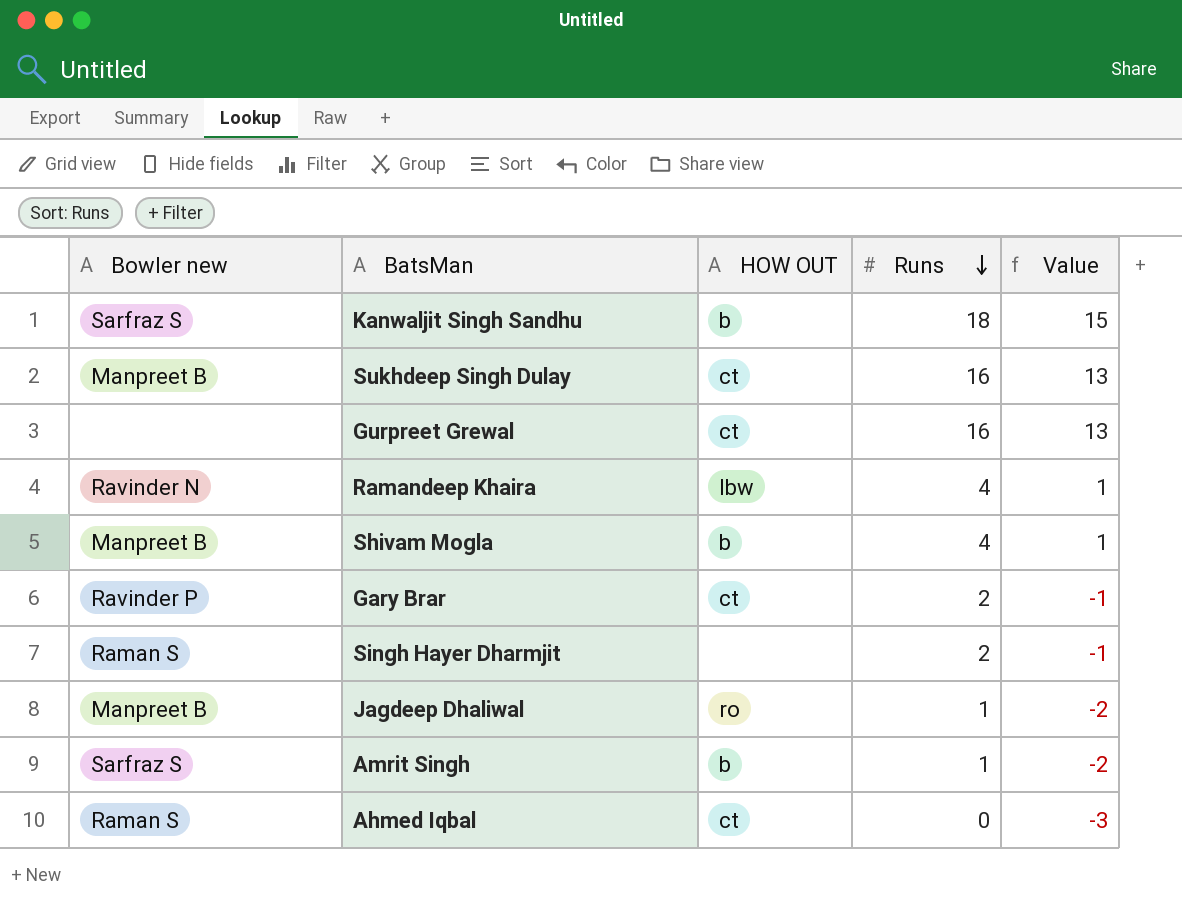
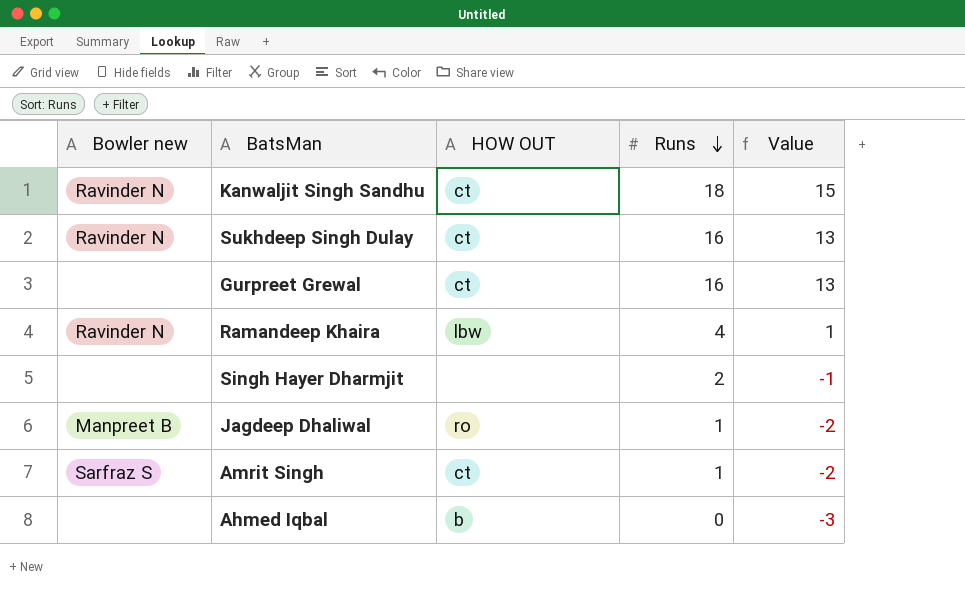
row Shivam Mogla: Manpreet B | b | 4 | 1 -> none
row Gary Brar: Ravinder P | ct | 2 | -1 -> none
Kanwaljit Singh Sandhu | Bowler new: Sarfraz S -> Ravinder N
Kanwaljit Singh Sandhu | HOW OUT: b -> ct
Sukhdeep Singh Dulay | Bowler new: Manpreet B -> Ravinder N
Singh Hayer Dharmjit | Bowler new: Raman S -> none
Amrit Singh | HOW OUT: b -> ct
Ahmed Iqbal | Bowler new: Raman S -> none
Ahmed Iqbal | HOW OUT: ct -> b

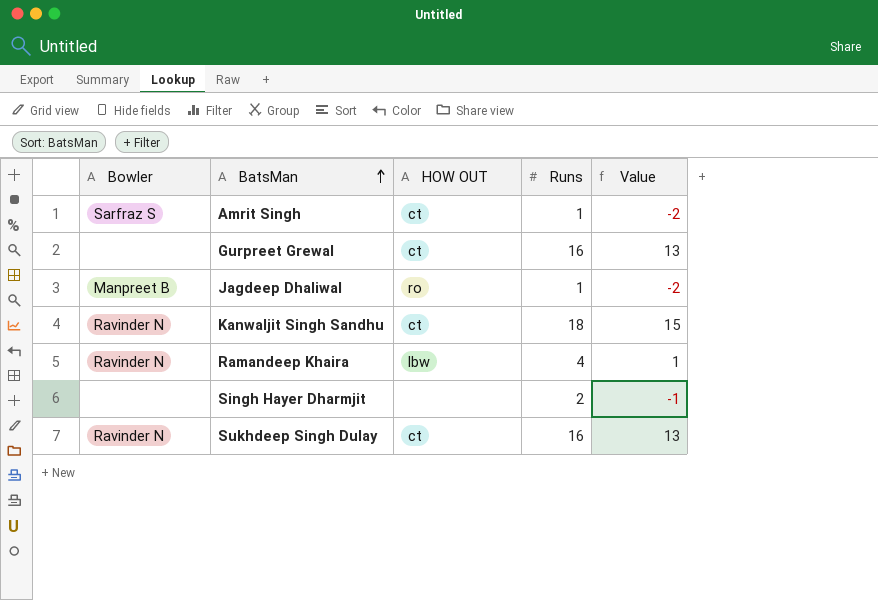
row order: Runs descending -> BatsMan ascending
column name: Bowler new -> Bowler
row Ahmed Iqbal: none | b | 0 | -3 -> none

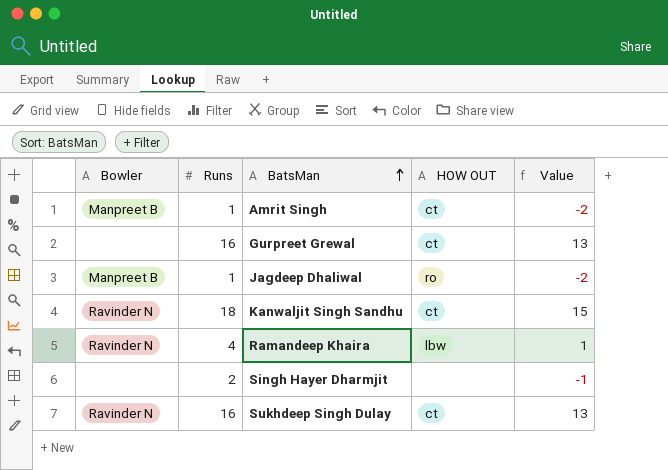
column Runs | position: 4 -> 2
Amrit Singh | Bowler: Sarfraz S -> Manpreet B

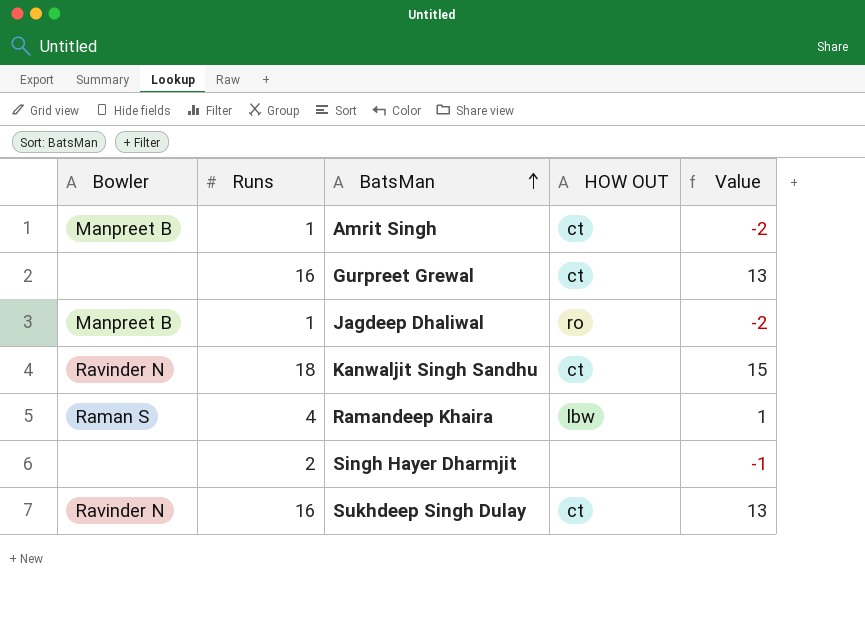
Ramandeep Khaira | Bowler: Ravinder N -> Raman S

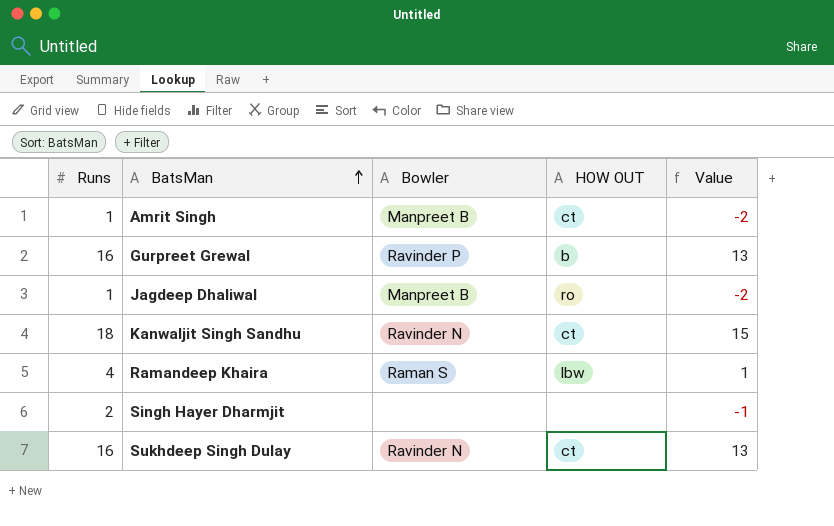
column Bowler | position: 1 -> 3
Gurpreet Grewal | Bowler: none -> Ravinder P
Gurpreet Grewal | HOW OUT: ct -> b

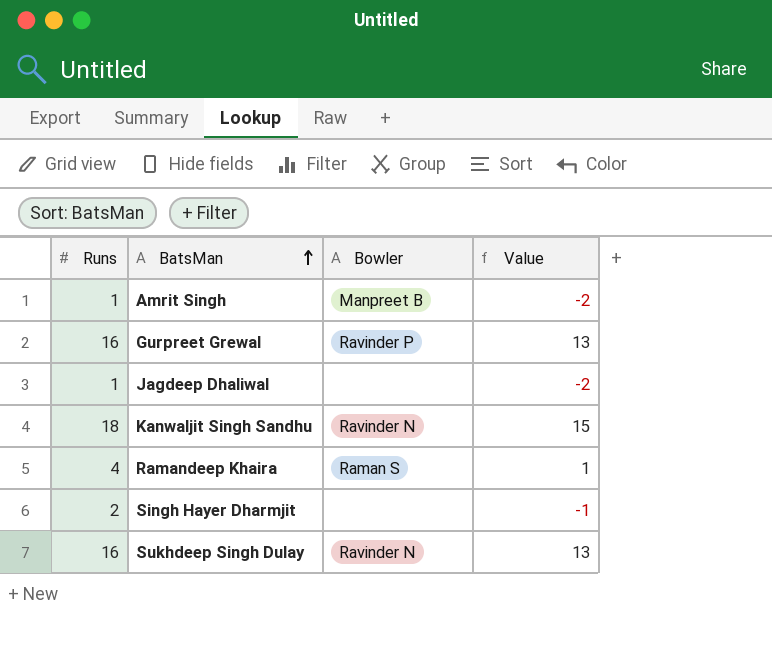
column HOW OUT | position: 4 -> none
Jagdeep Dhaliwal | Bowler: Manpreet B -> none

